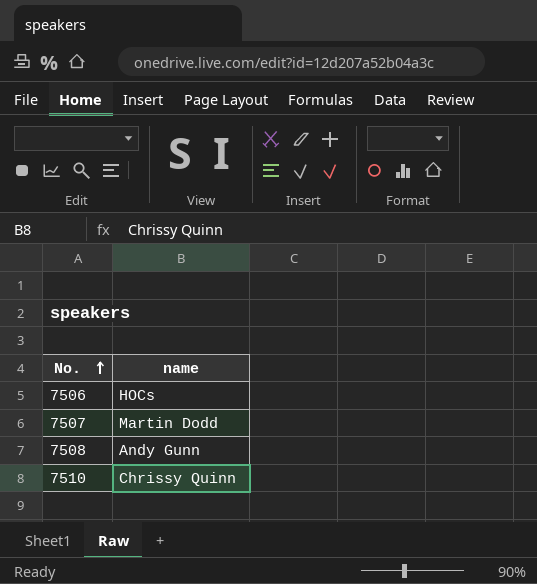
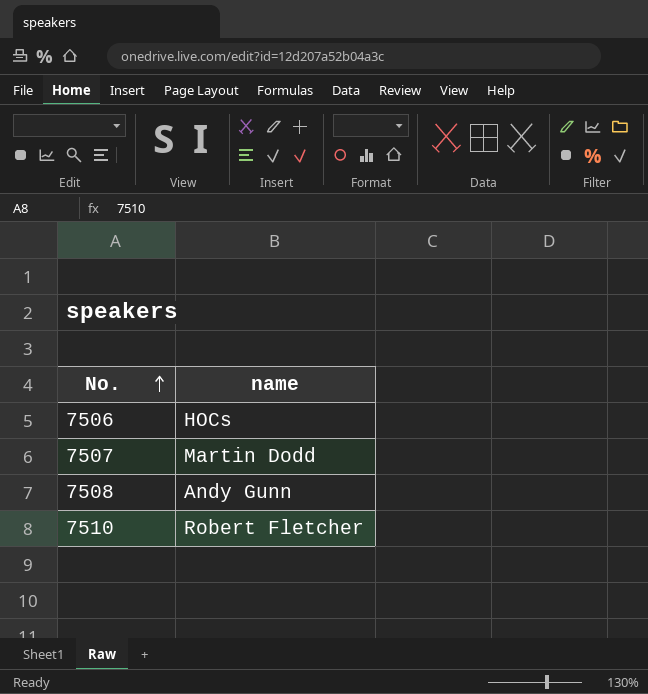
7510 | name: Chrissy Quinn -> Robert Fletcher

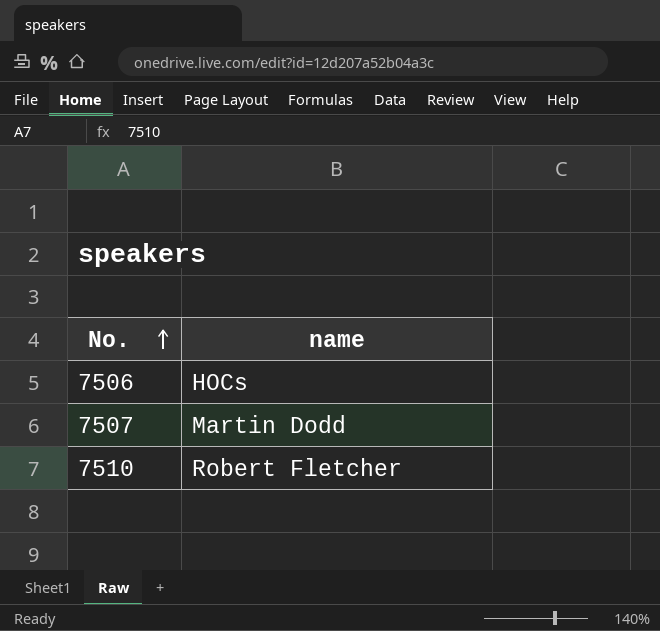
row 7508: Andy Gunn -> none

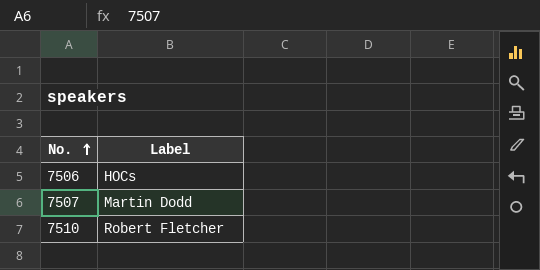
column name: name -> Label

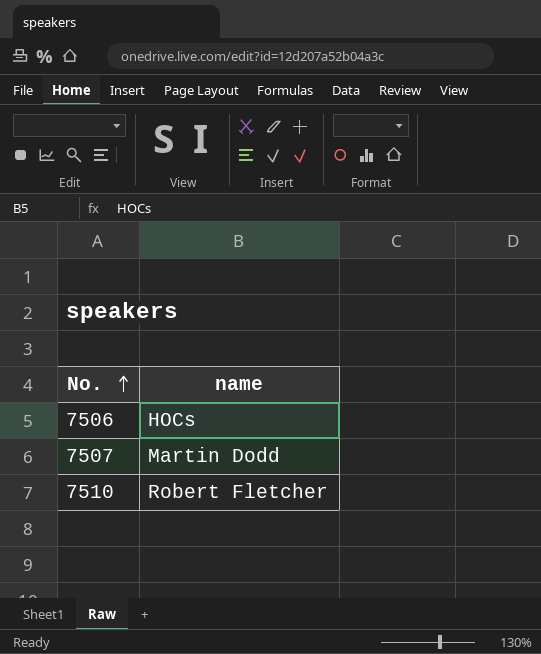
column name: Label -> name

